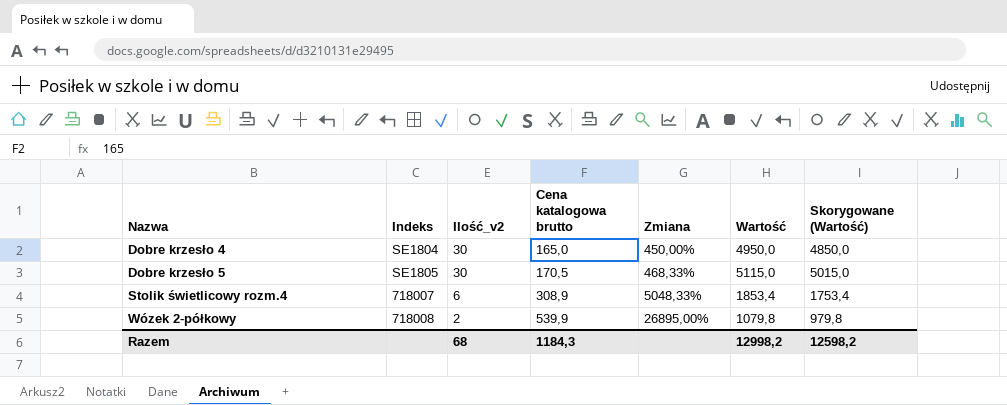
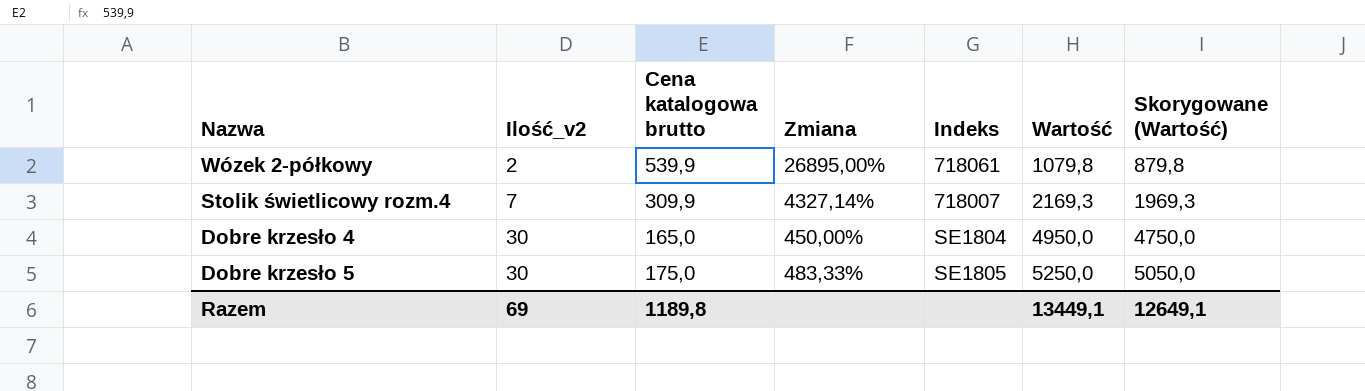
row order: Nazwa ascending -> Ilość_v2 ascending
column Indeks | position: 2 -> 5
column Skorygowane (Wartość) | formula: [Wartość] - 100 -> [Wartość] - 200
Wózek 2-półkowy | Indeks: 718008 -> 718061
Stolik świetlicowy rozm.4 | Ilość_v2: 6 -> 7
Stolik świetlicowy rozm.4 | Cena katalogowa brutto: 308,9 -> 309,9
Stolik świetlicowy rozm.4 | Zmiana: 5048,33% -> 4327,14%
Stolik świetlicowy rozm.4 | Wartość: 1853,4 -> 2169,3
Dobre krzesło 5 | Cena katalogowa brutto: 170,5 -> 175,0
Dobre krzesło 5 | Zmiana: 468,33% -> 483,33%
Dobre krzesło 5 | Wartość: 5115,0 -> 5250,0
Razem | Ilość_v2: 68 -> 69
Razem | Cena katalogowa brutto: 1184,3 -> 1189,8
Razem | Wartość: 12998,2 -> 13449,1
Razem | Skorygowane (Wartość): 12598,2 -> 12649,1

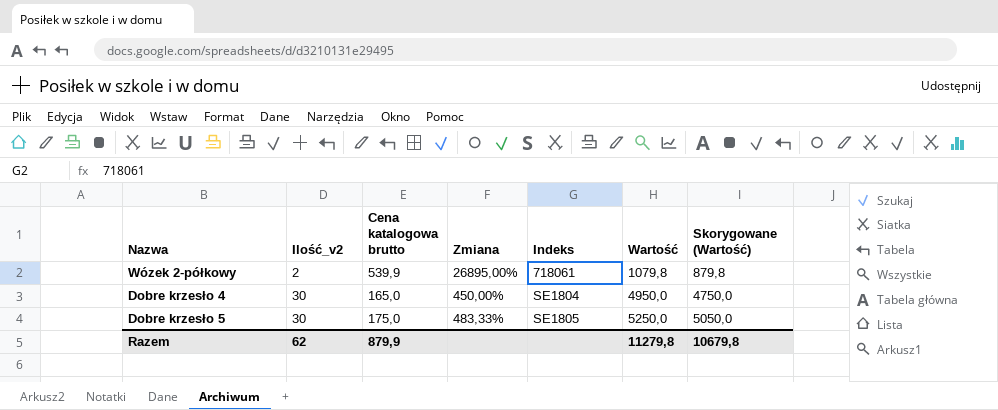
row Stolik świetlicowy rozm.4: 7 | 309,9 | 4327,14% | 718007 | 2169,3 | 1969,3 -> none
Razem | Ilość_v2: 69 -> 62
Razem | Cena katalogowa brutto: 1189,8 -> 879,9
Razem | Wartość: 13449,1 -> 11279,8
Razem | Skorygowane (Wartość): 12649,1 -> 10679,8

